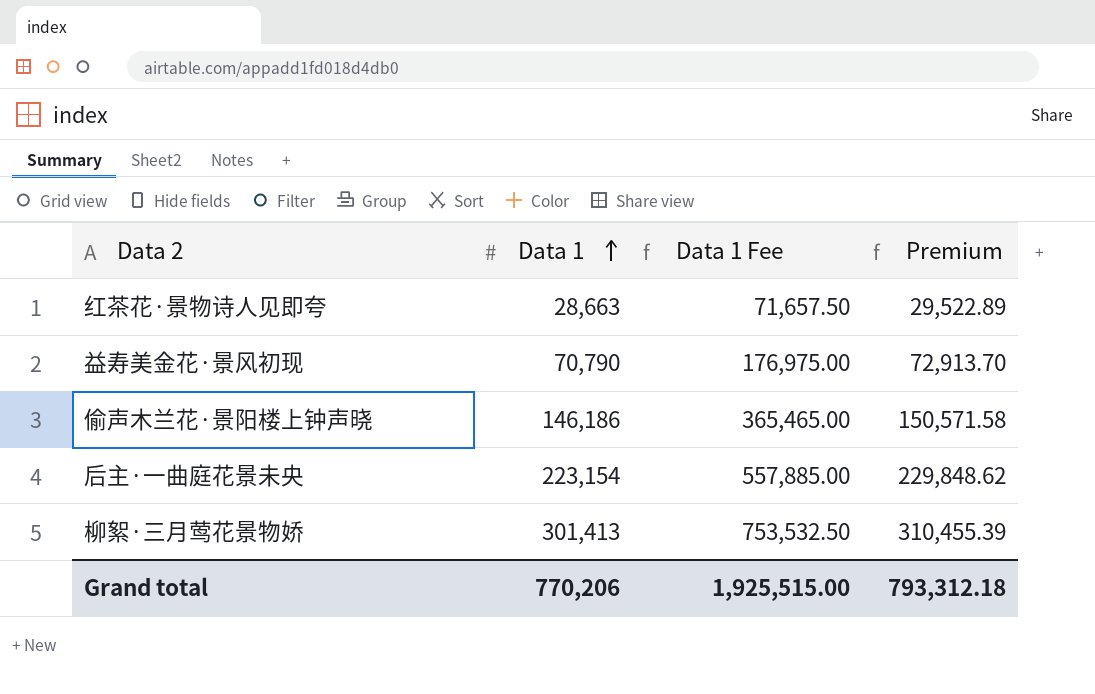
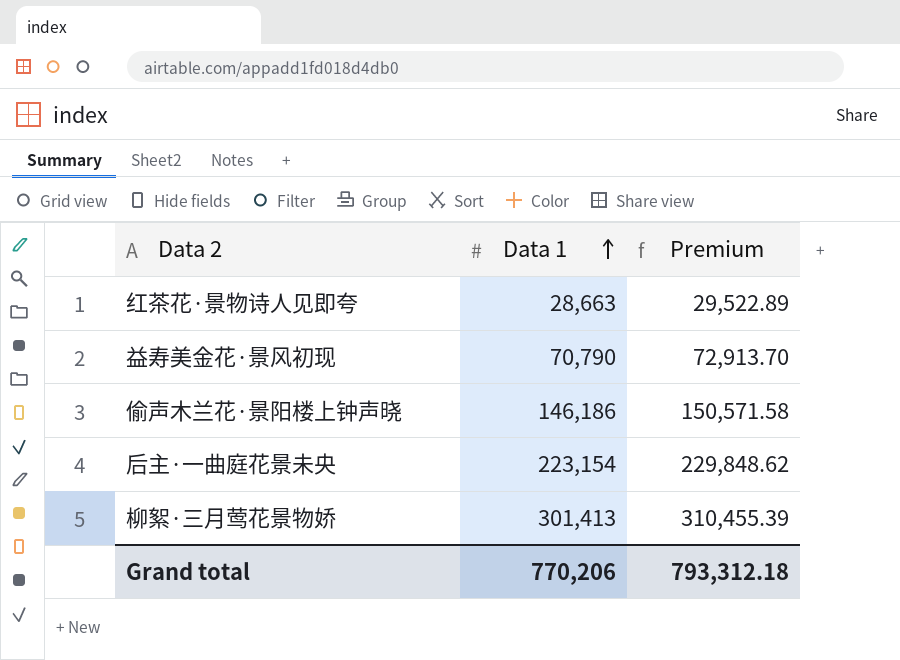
column Data 1 Fee | formula: [Data 1] * 2.5 -> none

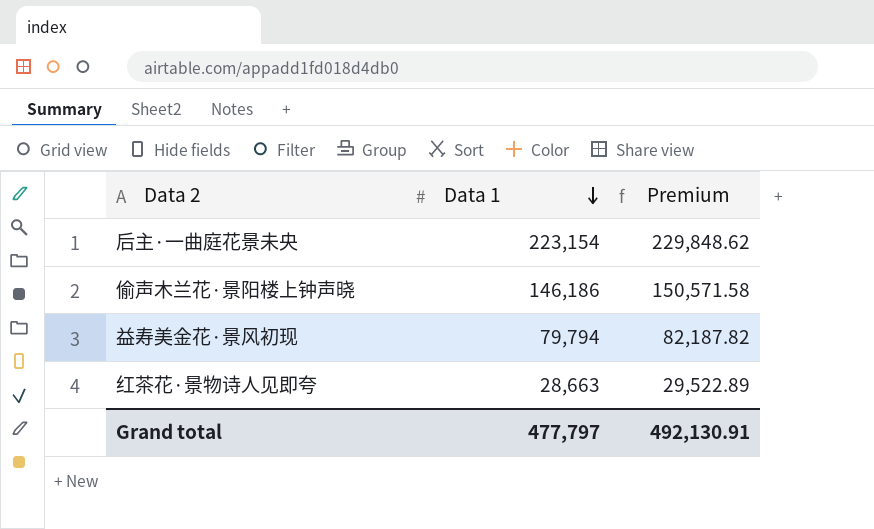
row order: Data 1 ascending -> Data 1 descending
row 柳絮·三月莺花景物娇: 301,413 | 310,455.39 -> none
益寿美金花·景风初现 | Data 1: 70,790 -> 79,794
益寿美金花·景风初现 | Premium: 72,913.70 -> 82,187.82
Grand total | Data 1: 770,206 -> 477,797
Grand total | Premium: 793,312.18 -> 492,130.91

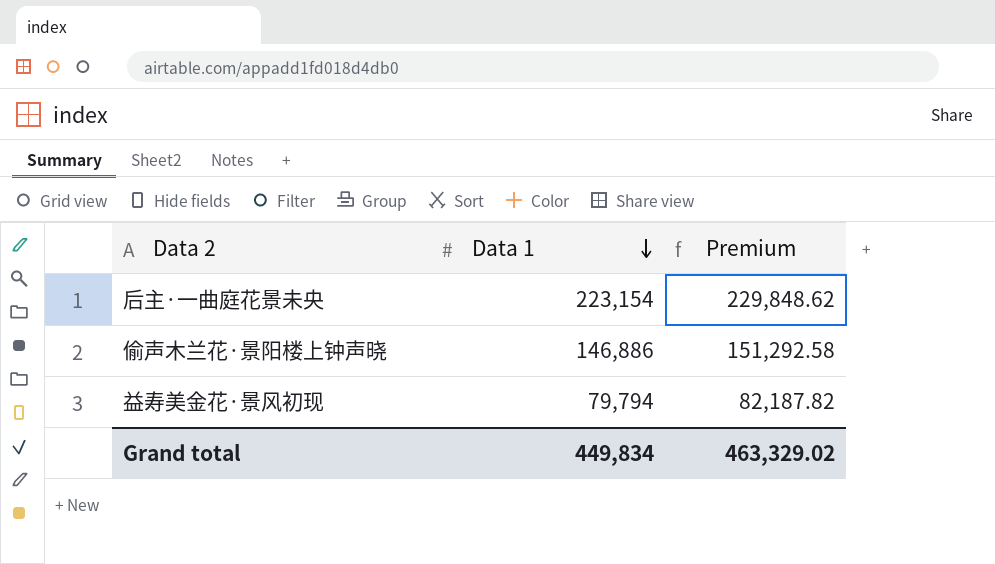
row 红茶花·景物诗人见即夸: 28,663 | 29,522.89 -> none
偷声木兰花·景阳楼上钟声晓 | Data 1: 146,186 -> 146,886
偷声木兰花·景阳楼上钟声晓 | Premium: 150,571.58 -> 151,292.58
Grand total | Data 1: 477,797 -> 449,834
Grand total | Premium: 492,130.91 -> 463,329.02

